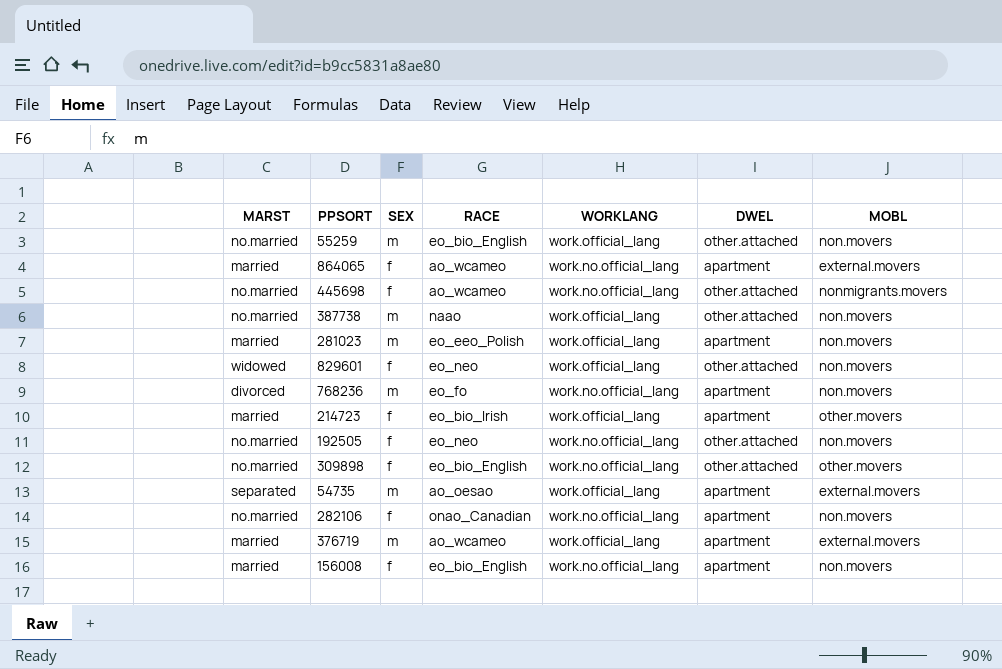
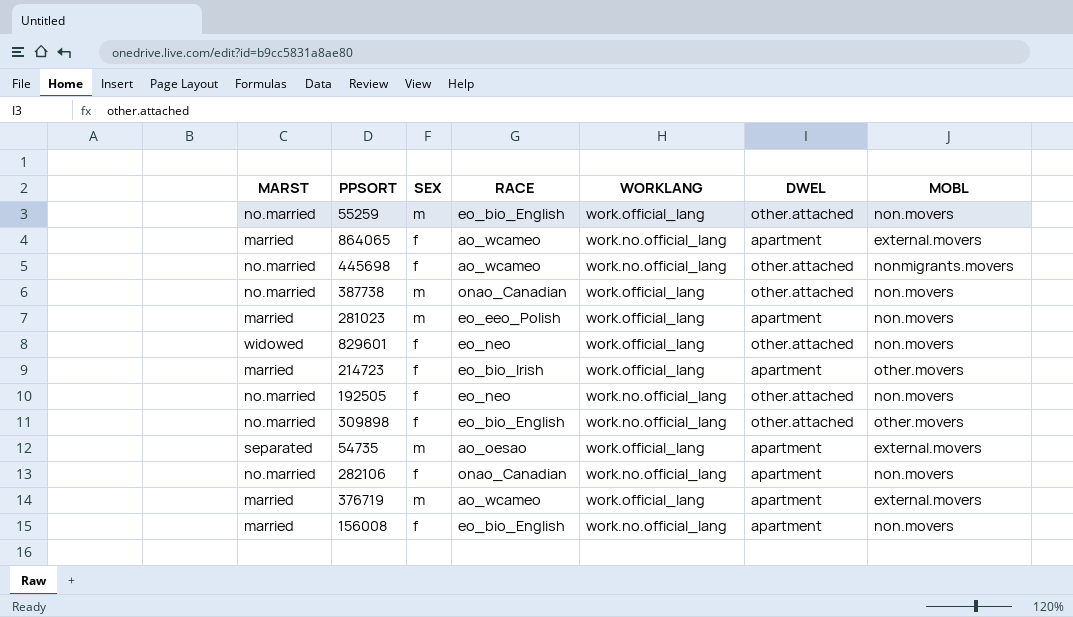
row 768236: divorced | m | eo_fo | work.no.official_lang | apartment | non.movers -> none
387738 | RACE: naao -> onao_Canadian

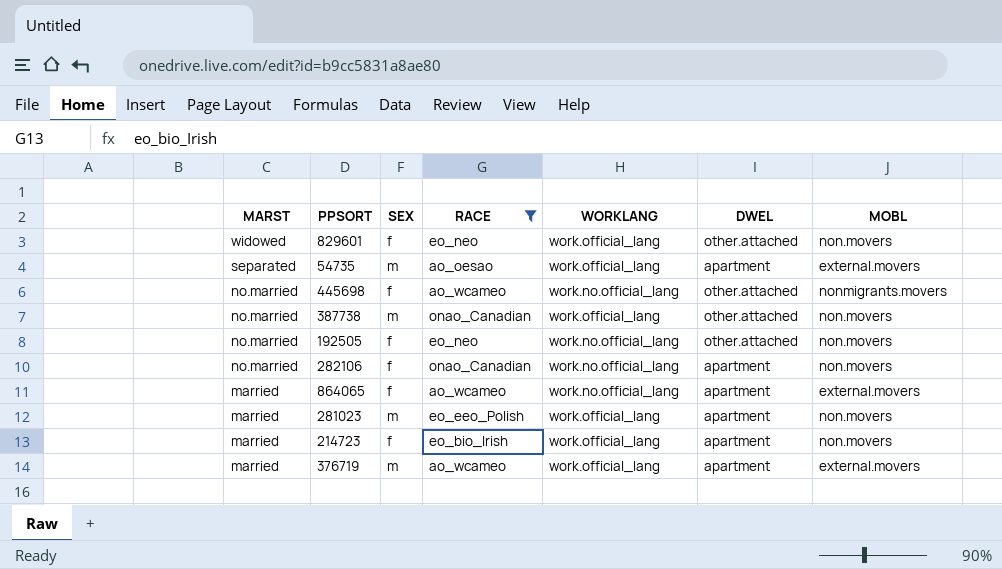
filter: none -> RACE != eo_bio_English
row order: none -> MARST descending
214723 | MOBL: other.movers -> non.movers

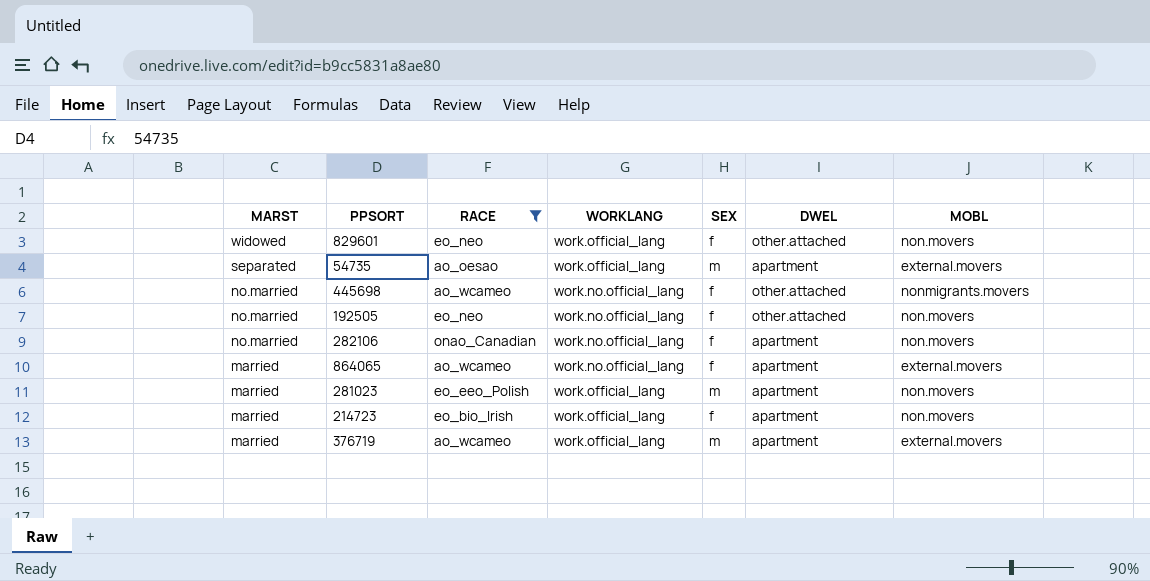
column SEX | position: 3 -> 5
row 387738: no.married | m | onao_Canadian | work.official_lang | other.attached | non.movers -> none

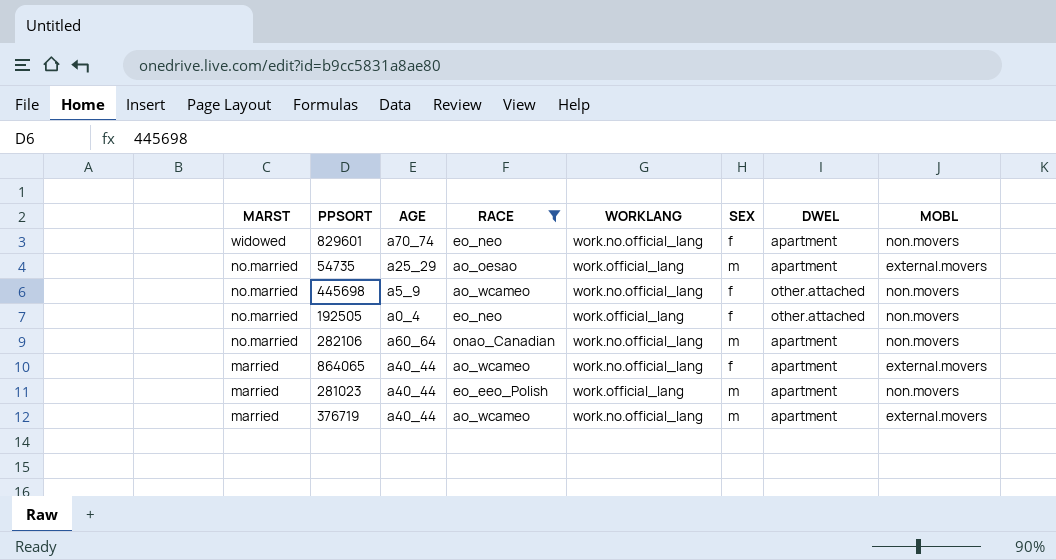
column AGE | position: none -> 3
row 214723: married | eo_bio_Irish | work.official_lang | f | apartment | non.movers -> none
829601 | WORKLANG: work.official_lang -> work.no.official_lang
829601 | DWEL: other.attached -> apartment
54735 | MARST: separated -> no.married
445698 | MOBL: nonmigrants.movers -> non.movers
192505 | WORKLANG: work.no.official_lang -> work.official_lang
282106 | SEX: f -> m
376719 | WORKLANG: work.official_lang -> work.no.official_lang

